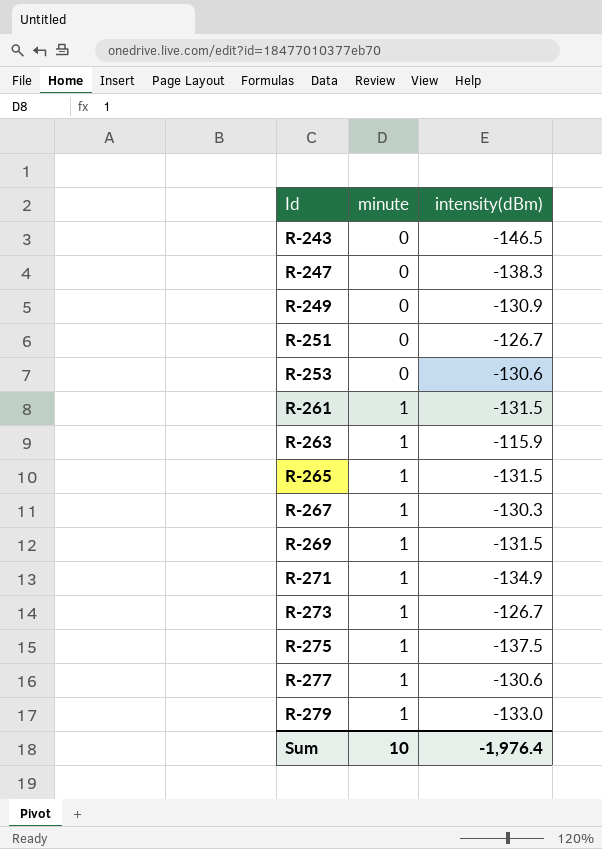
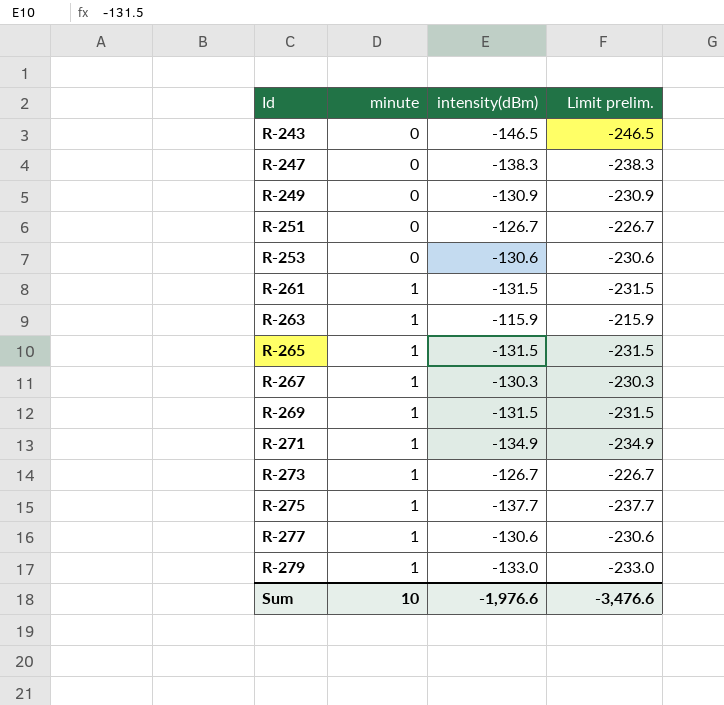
column Limit prelim. | formula: none -> [intensity(dBm)] - 100
R-275 | intensity(dBm): -137.5 -> -137.7
Sum | intensity(dBm): -1,976.4 -> -1,976.6

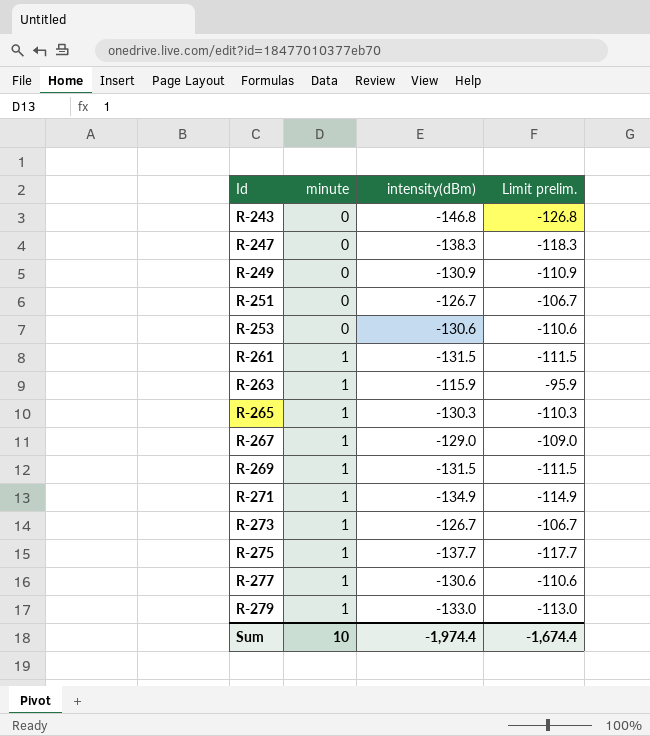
column Limit prelim. | formula: [intensity(dBm)] - 100 -> [intensity(dBm)] + 20
R-243 | intensity(dBm): -146.5 -> -146.8
R-265 | intensity(dBm): -131.5 -> -130.3
R-267 | intensity(dBm): -130.3 -> -129.0
Sum | intensity(dBm): -1,976.6 -> -1,974.4
Sum | Limit prelim.: -3,476.6 -> -1,674.4

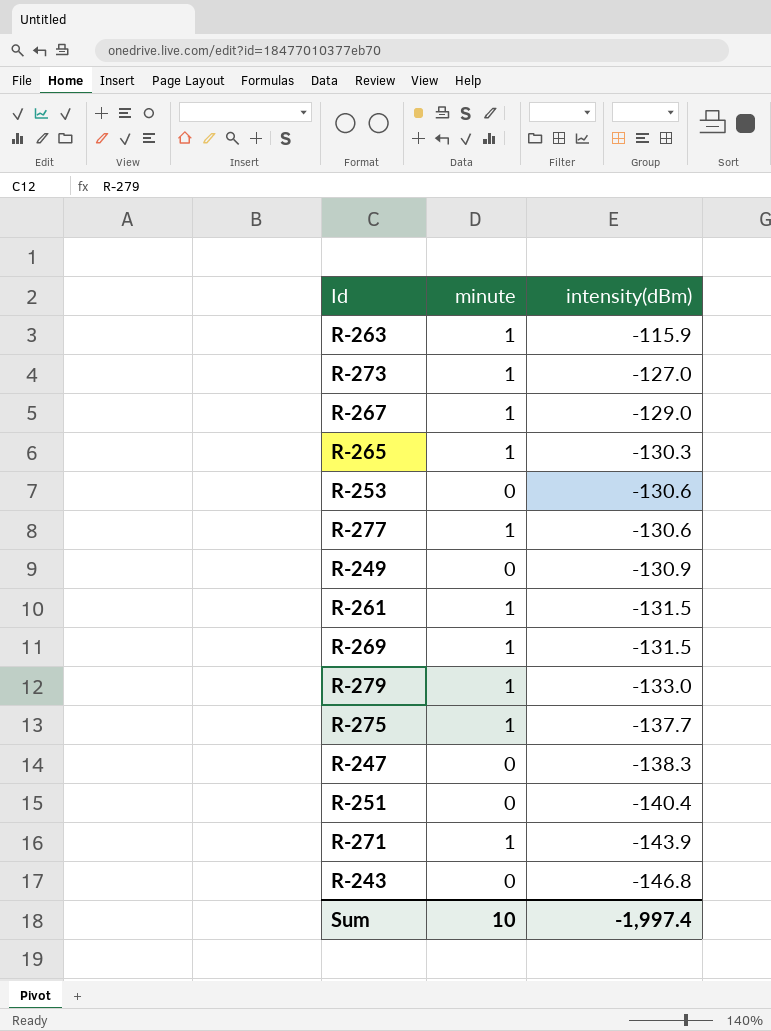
row order: Id ascending -> intensity(dBm) descending
column Limit prelim. | formula: [intensity(dBm)] + 20 -> none
R-273 | intensity(dBm): -126.7 -> -127.0
R-251 | intensity(dBm): -126.7 -> -140.4
R-271 | intensity(dBm): -134.9 -> -143.9
Sum | intensity(dBm): -1,974.4 -> -1,997.4

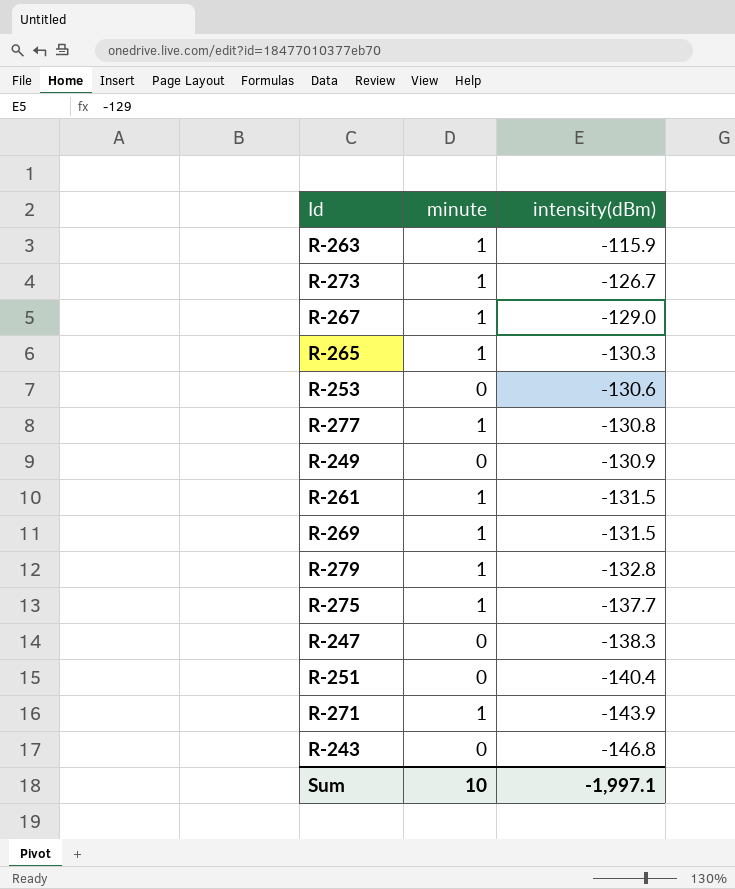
R-273 | intensity(dBm): -127.0 -> -126.7
R-277 | intensity(dBm): -130.6 -> -130.8
R-279 | intensity(dBm): -133.0 -> -132.8
Sum | intensity(dBm): -1,997.4 -> -1,997.1

